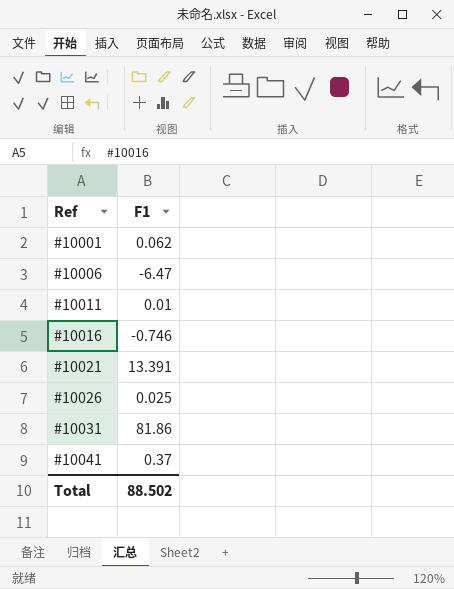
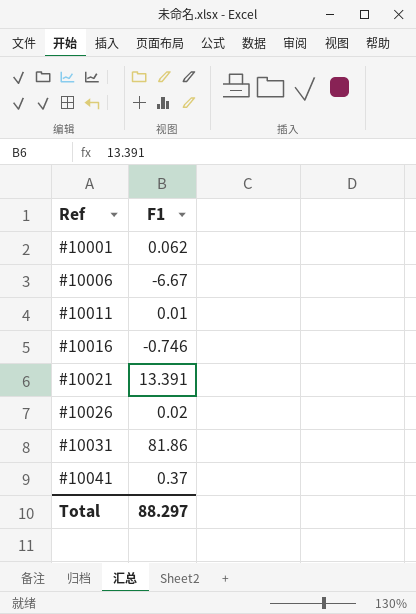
#10006 | F1: -6.47 -> -6.67
#10026 | F1: 0.025 -> 0.02
Total | F1: 88.502 -> 88.297

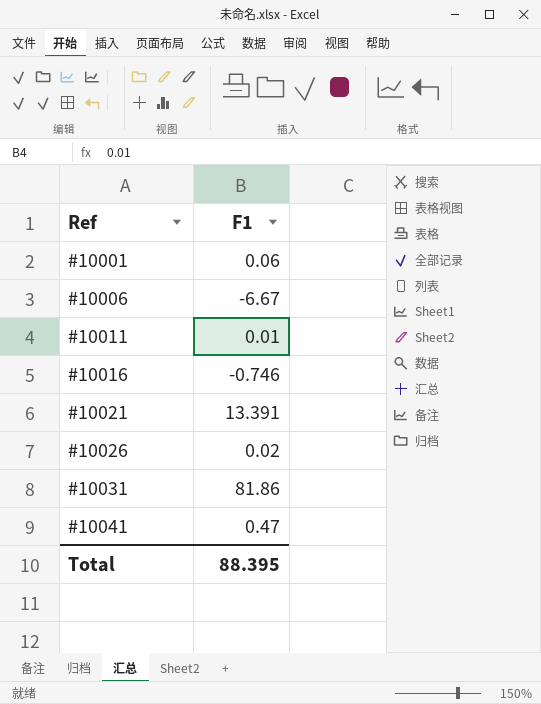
#10001 | F1: 0.062 -> 0.06
#10041 | F1: 0.37 -> 0.47
Total | F1: 88.297 -> 88.395

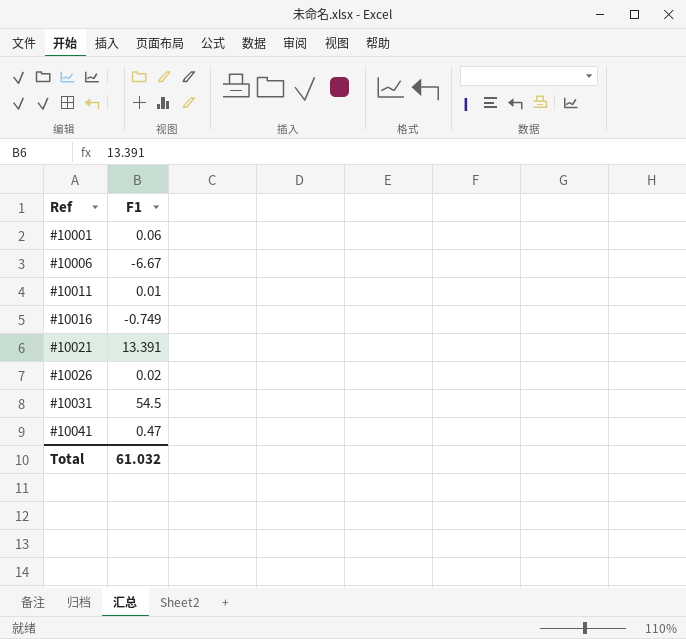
#10016 | F1: -0.746 -> -0.749
#10031 | F1: 81.86 -> 54.5
Total | F1: 88.395 -> 61.032

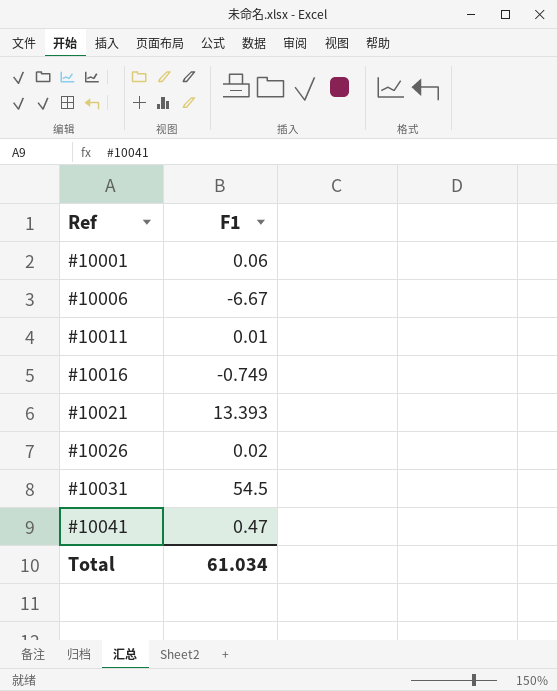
#10021 | F1: 13.391 -> 13.393
Total | F1: 61.032 -> 61.034

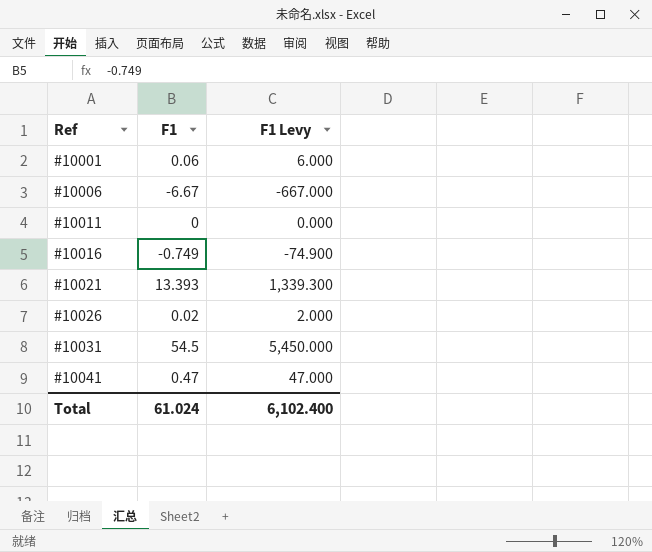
column F1 Levy | formula: none -> [F1] * 100
#10011 | F1: 0.01 -> 0
Total | F1: 61.034 -> 61.024

